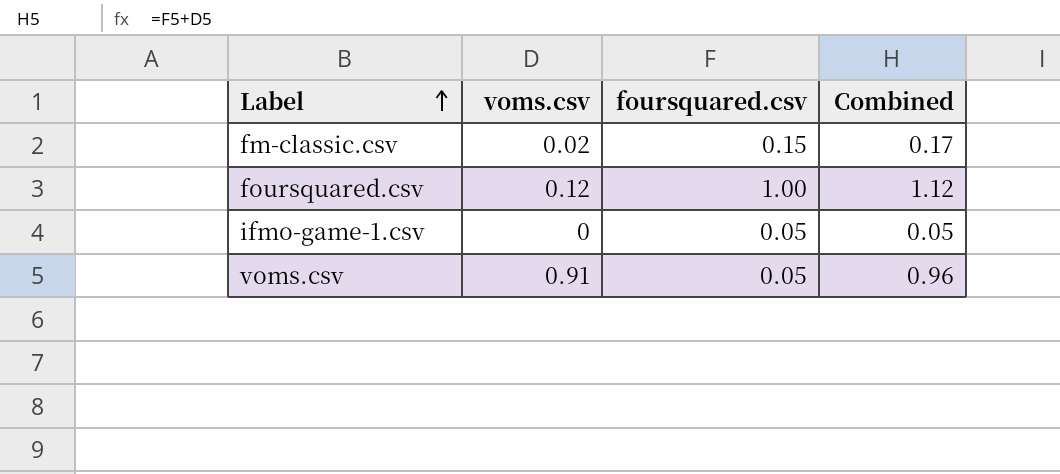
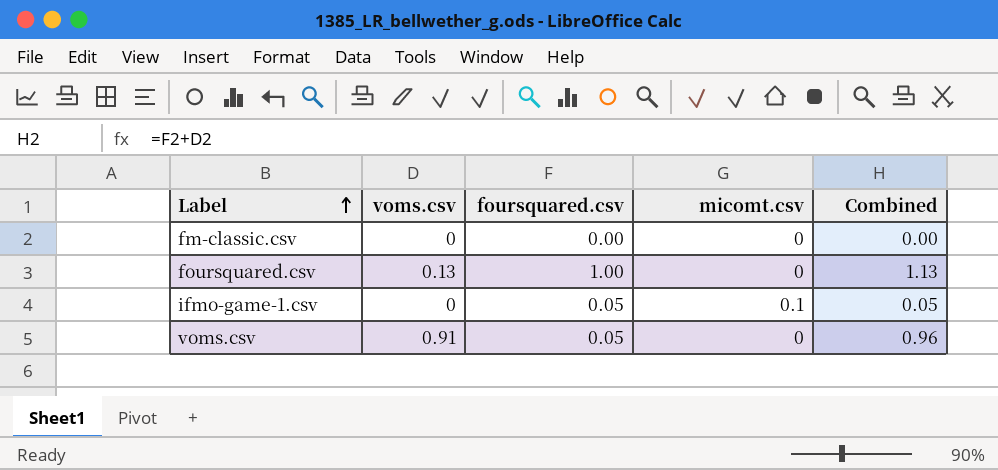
column micomt.csv | position: none -> 4
fm-classic.csv | voms.csv: 0.02 -> 0
fm-classic.csv | foursquared.csv: 0.15 -> 0.00
fm-classic.csv | Combined: 0.17 -> 0.00
foursquared.csv | voms.csv: 0.12 -> 0.13
foursquared.csv | Combined: 1.12 -> 1.13

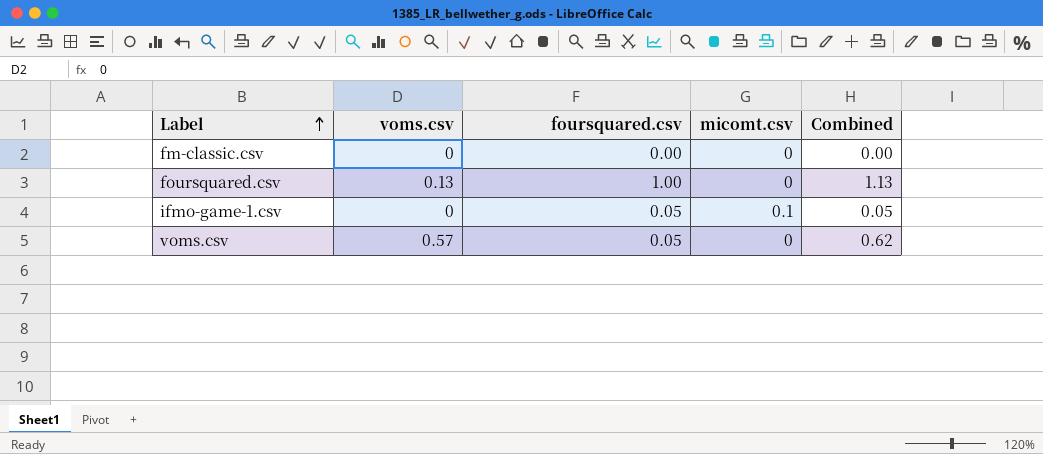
voms.csv | voms.csv: 0.91 -> 0.57
voms.csv | Combined: 0.96 -> 0.62

